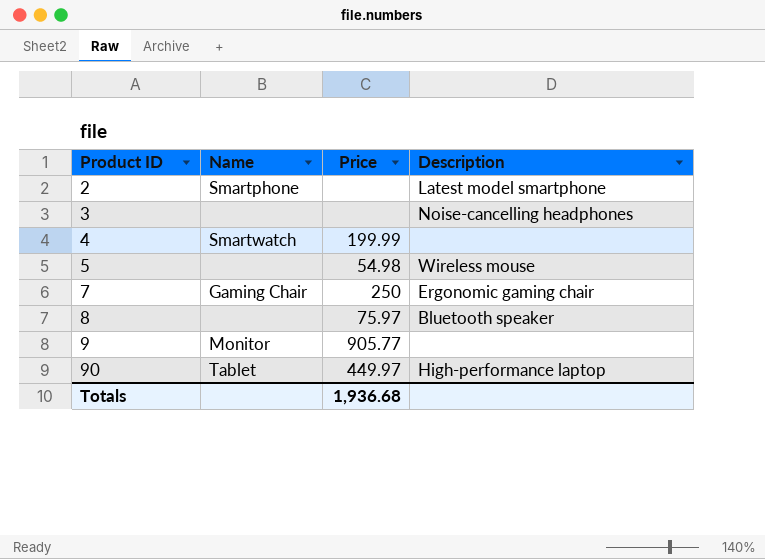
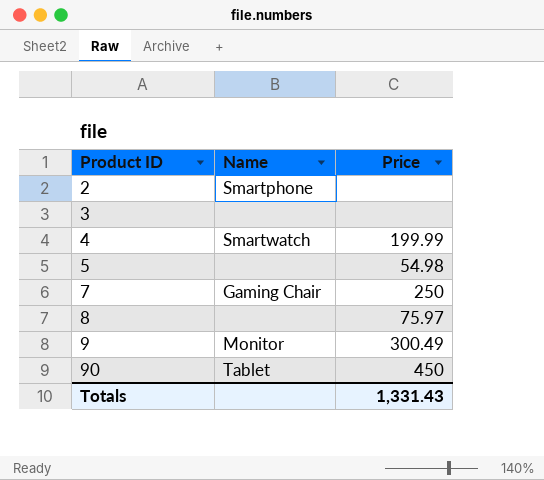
column Description | position: 4 -> none
9 | Price: 905.77 -> 300.49
90 | Price: 449.97 -> 450
Totals | Price: 1,936.68 -> 1,331.43

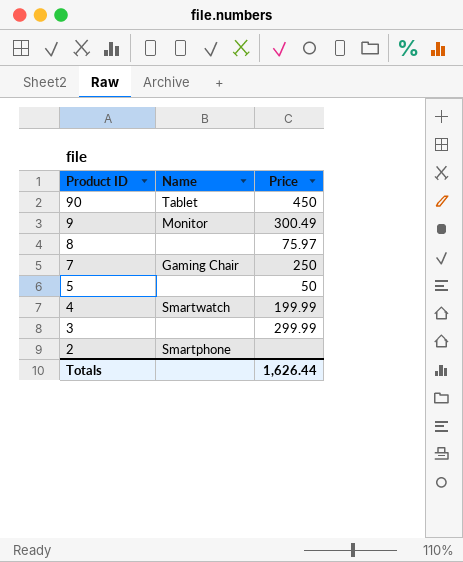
row order: Product ID ascending -> Product ID descending
5 | Price: 54.98 -> 50
3 | Price: none -> 299.99
Totals | Price: 1,331.43 -> 1,626.44

